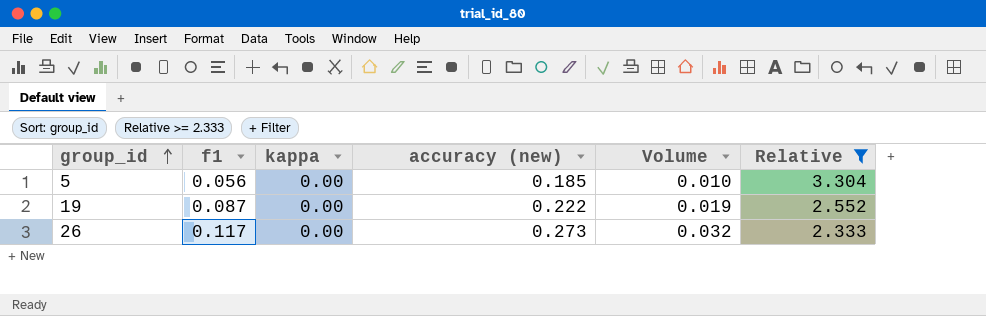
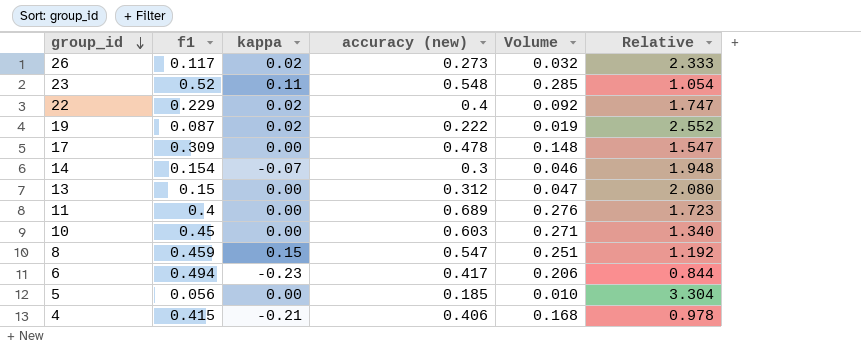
filter: Relative >= 2.333 -> none
row order: group_id ascending -> group_id descending
26 | kappa: 0.00 -> 0.02
19 | kappa: 0.00 -> 0.02

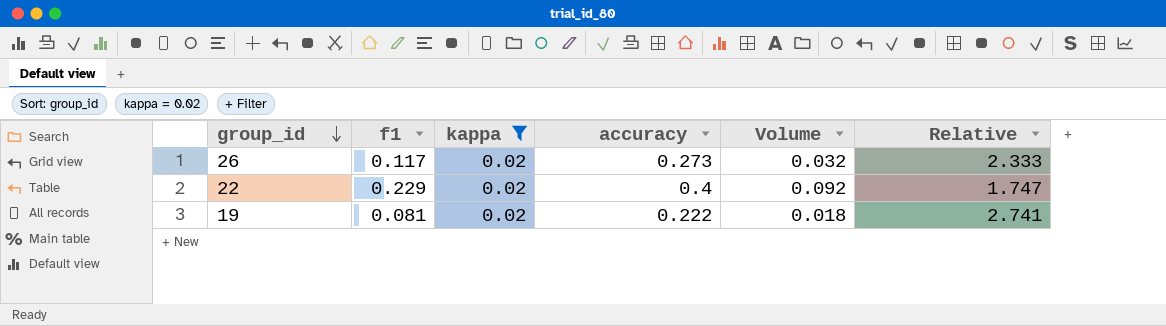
filter: none -> kappa = 0.02
column name: accuracy (new) -> accuracy
19 | f1: 0.087 -> 0.081
19 | Volume: 0.019 -> 0.018
19 | Relative: 2.552 -> 2.741

